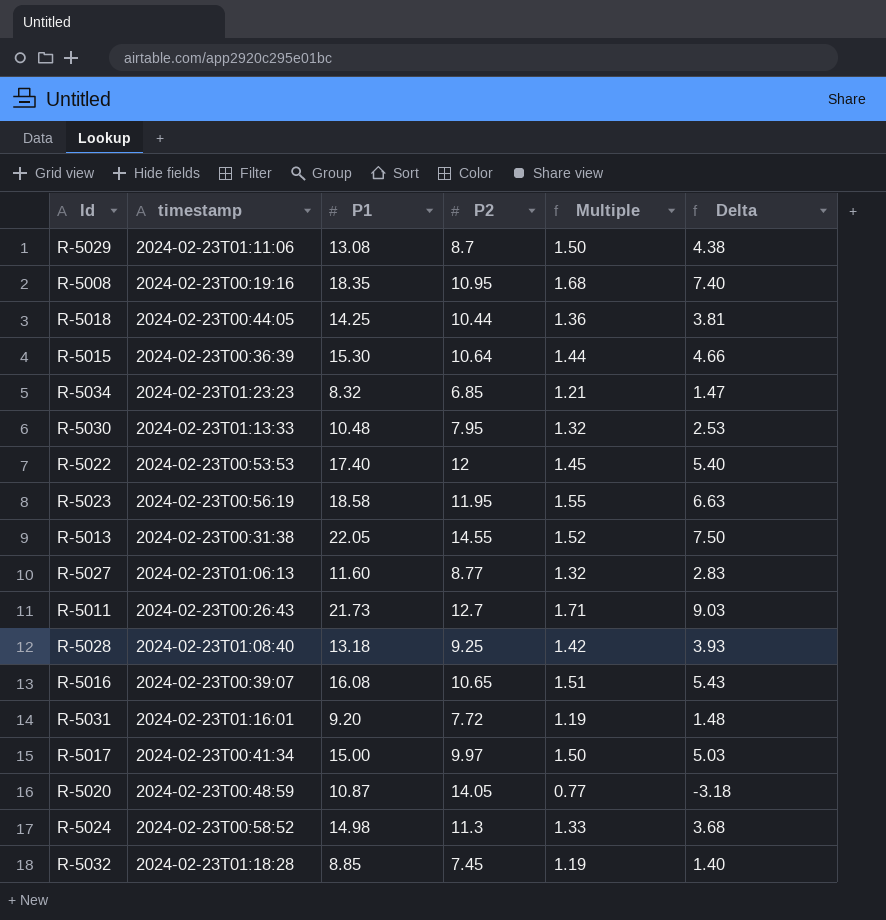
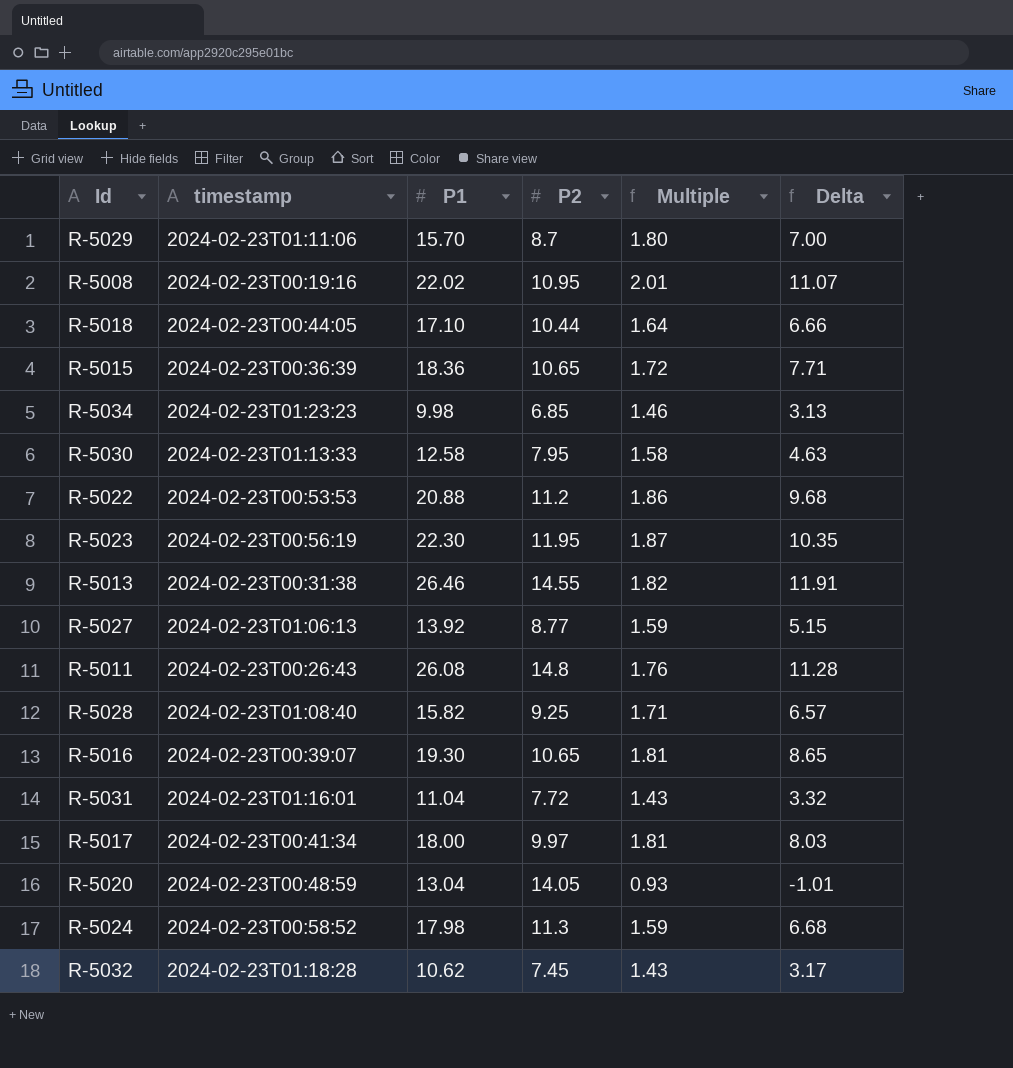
R-5029 | P1: 13.08 -> 15.70
R-5029 | Multiple: 1.50 -> 1.80
R-5029 | Delta: 4.38 -> 7.00
R-5008 | P1: 18.35 -> 22.02
R-5008 | Multiple: 1.68 -> 2.01
R-5008 | Delta: 7.40 -> 11.07
R-5018 | P1: 14.25 -> 17.10
R-5018 | Multiple: 1.36 -> 1.64
R-5018 | Delta: 3.81 -> 6.66
R-5015 | P1: 15.30 -> 18.36
R-5015 | P2: 10.64 -> 10.65
R-5015 | Multiple: 1.44 -> 1.72
R-5015 | Delta: 4.66 -> 7.71
R-5034 | P1: 8.32 -> 9.98
R-5034 | Multiple: 1.21 -> 1.46
R-5034 | Delta: 1.47 -> 3.13
R-5030 | P1: 10.48 -> 12.58
R-5030 | Multiple: 1.32 -> 1.58
R-5030 | Delta: 2.53 -> 4.63
R-5022 | P1: 17.40 -> 20.88
R-5022 | P2: 12 -> 11.2
R-5022 | Multiple: 1.45 -> 1.86
R-5022 | Delta: 5.40 -> 9.68
R-5023 | P1: 18.58 -> 22.30
R-5023 | Multiple: 1.55 -> 1.87
R-5023 | Delta: 6.63 -> 10.35
R-5013 | P1: 22.05 -> 26.46
R-5013 | Multiple: 1.52 -> 1.82
R-5013 | Delta: 7.50 -> 11.91
R-5027 | P1: 11.60 -> 13.92
R-5027 | Multiple: 1.32 -> 1.59
R-5027 | Delta: 2.83 -> 5.15
R-5011 | P1: 21.73 -> 26.08
R-5011 | P2: 12.7 -> 14.8
R-5011 | Multiple: 1.71 -> 1.76
R-5011 | Delta: 9.03 -> 11.28
R-5028 | P1: 13.18 -> 15.82
R-5028 | Multiple: 1.42 -> 1.71
R-5028 | Delta: 3.93 -> 6.57
R-5016 | P1: 16.08 -> 19.30
R-5016 | Multiple: 1.51 -> 1.81
R-5016 | Delta: 5.43 -> 8.65
R-5031 | P1: 9.20 -> 11.04
R-5031 | Multiple: 1.19 -> 1.43
R-5031 | Delta: 1.48 -> 3.32
R-5017 | P1: 15.00 -> 18.00
R-5017 | Multiple: 1.50 -> 1.81
R-5017 | Delta: 5.03 -> 8.03
R-5020 | P1: 10.87 -> 13.04
R-5020 | Multiple: 0.77 -> 0.93
R-5020 | Delta: -3.18 -> -1.01
R-5024 | P1: 14.98 -> 17.98
R-5024 | Multiple: 1.33 -> 1.59
R-5024 | Delta: 3.68 -> 6.68
R-5032 | P1: 8.85 -> 10.62
R-5032 | Multiple: 1.19 -> 1.43
R-5032 | Delta: 1.40 -> 3.17

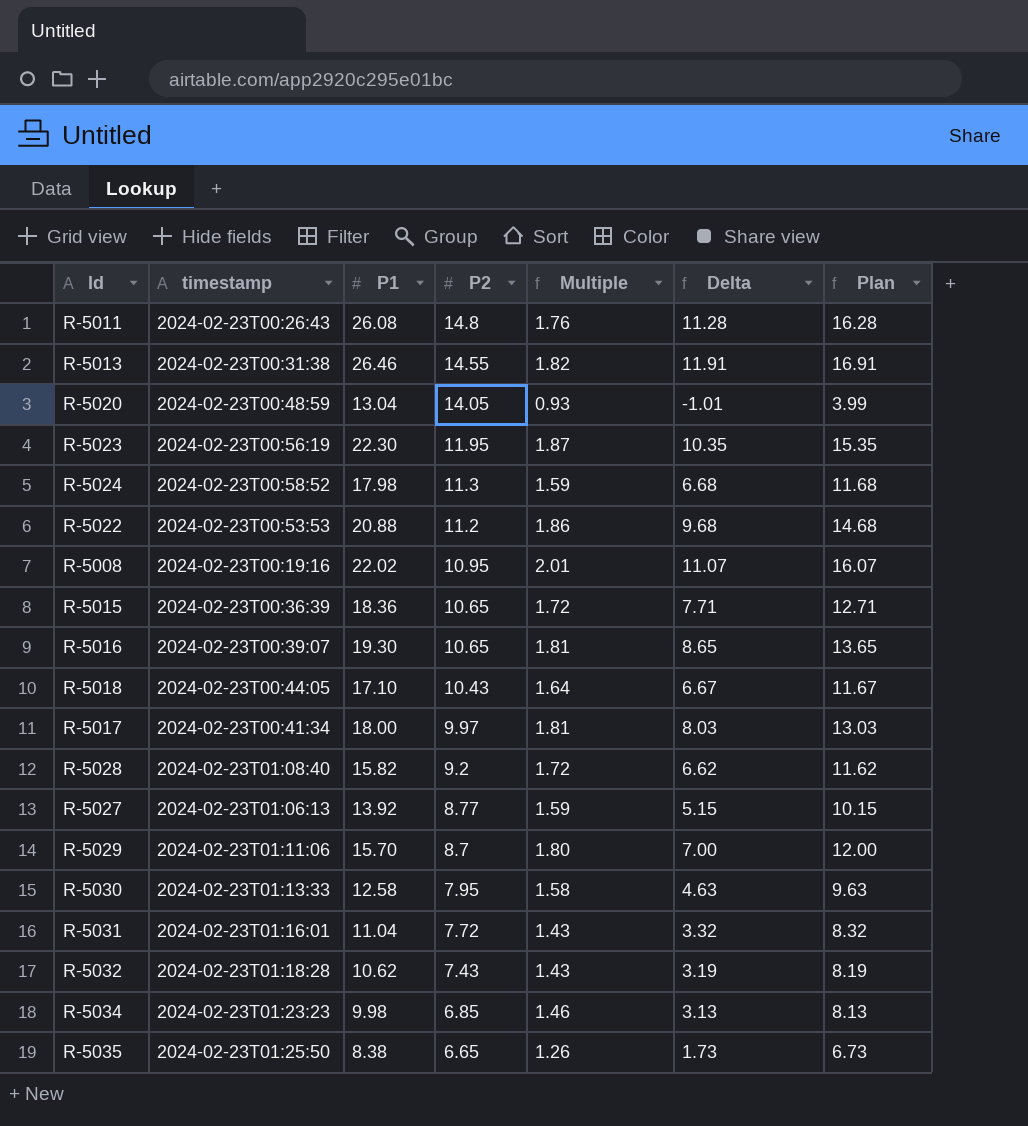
row order: none -> P2 descending
column Plan | formula: none -> [Delta] + 5
R-5018 | P2: 10.44 -> 10.43
R-5018 | Delta: 6.66 -> 6.67
R-5028 | P2: 9.25 -> 9.2
R-5028 | Multiple: 1.71 -> 1.72
R-5028 | Delta: 6.57 -> 6.62
R-5032 | P2: 7.45 -> 7.43
R-5032 | Delta: 3.17 -> 3.19
row R-5035: none -> 2024-02-23T01:25:50 | 8.38 | 6.65 | 1.26 | 1.73 | 6.73

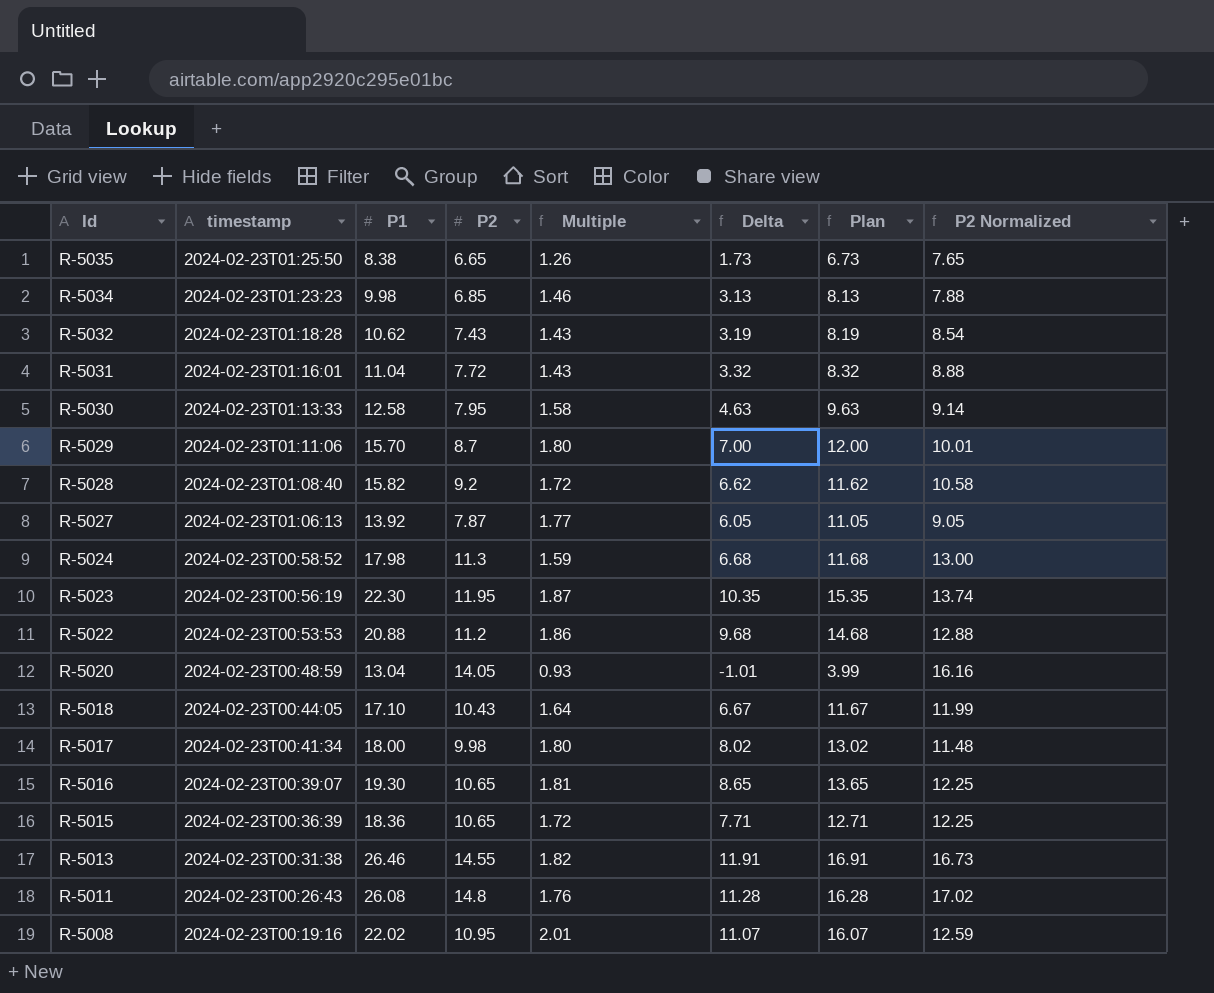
row order: P2 descending -> Id descending
column P2 Normalized | formula: none -> [P2] * 1.15
R-5027 | P2: 8.77 -> 7.87
R-5027 | Multiple: 1.59 -> 1.77
R-5027 | Delta: 5.15 -> 6.05
R-5027 | Plan: 10.15 -> 11.05
R-5017 | P2: 9.97 -> 9.98
R-5017 | Multiple: 1.81 -> 1.80
R-5017 | Delta: 8.03 -> 8.02
R-5017 | Plan: 13.03 -> 13.02

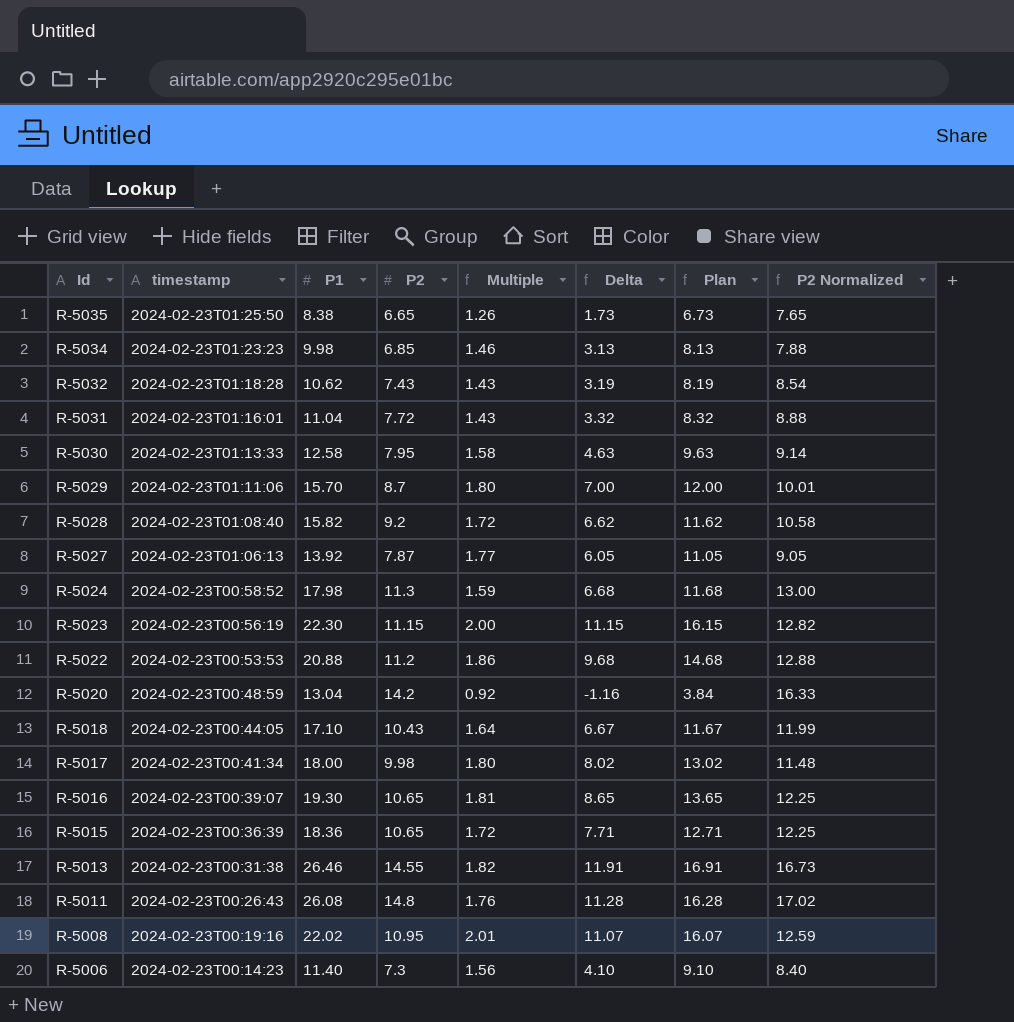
R-5023 | P2: 11.95 -> 11.15
R-5023 | Multiple: 1.87 -> 2.00
R-5023 | Delta: 10.35 -> 11.15
R-5023 | Plan: 15.35 -> 16.15
R-5023 | P2 Normalized: 13.74 -> 12.82
R-5020 | P2: 14.05 -> 14.2
R-5020 | Multiple: 0.93 -> 0.92
R-5020 | Delta: -1.01 -> -1.16
R-5020 | Plan: 3.99 -> 3.84
R-5020 | P2 Normalized: 16.16 -> 16.33
row R-5006: none -> 2024-02-23T00:14:23 | 11.40 | 7.3 | 1.56 | 4.10 | 9.10 | 8.40

